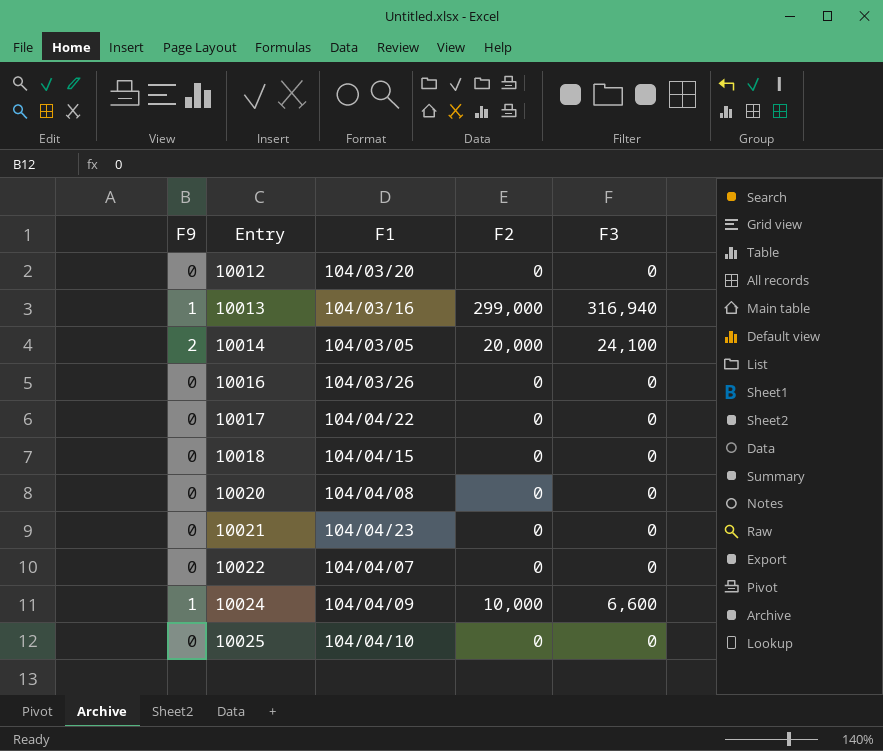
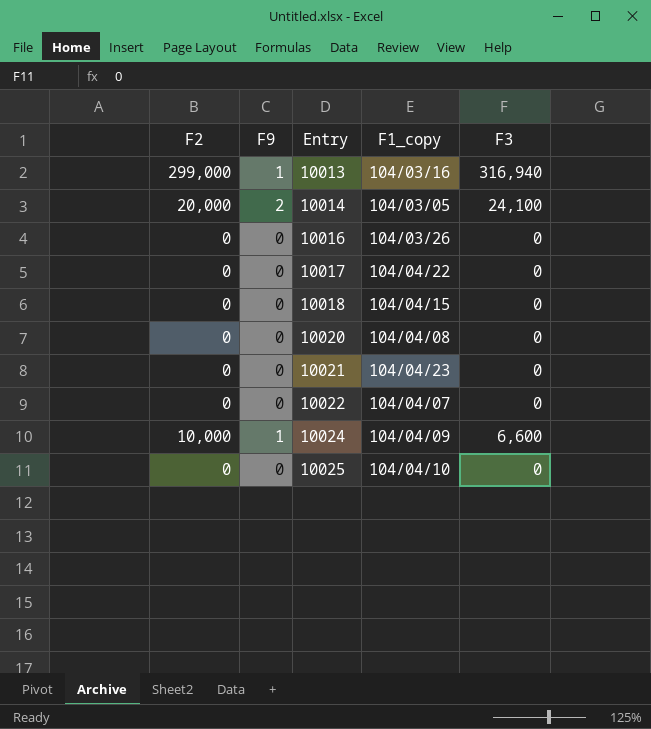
column F2 | position: 4 -> 1
column name: F1 -> F1_copy
row 10012: 0 | 104/03/20 | 0 | 0 -> none

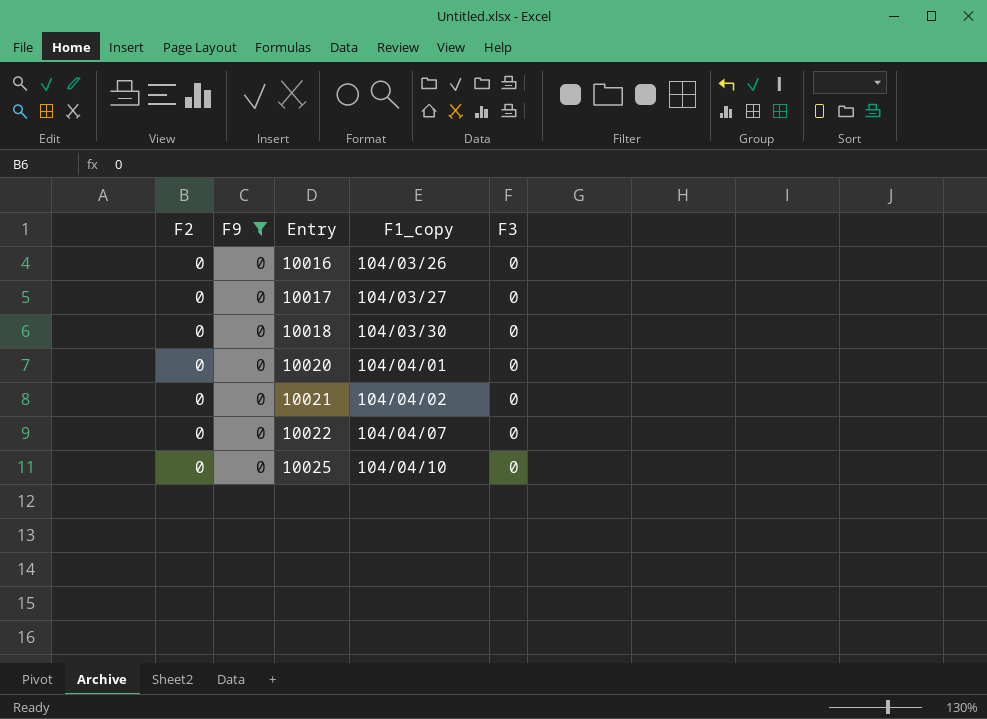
filter: none -> F9 = 0
10017 | F1_copy: 104/04/22 -> 104/03/27
10018 | F1_copy: 104/04/15 -> 104/03/30
10020 | F1_copy: 104/04/08 -> 104/04/01
10021 | F1_copy: 104/04/23 -> 104/04/02

